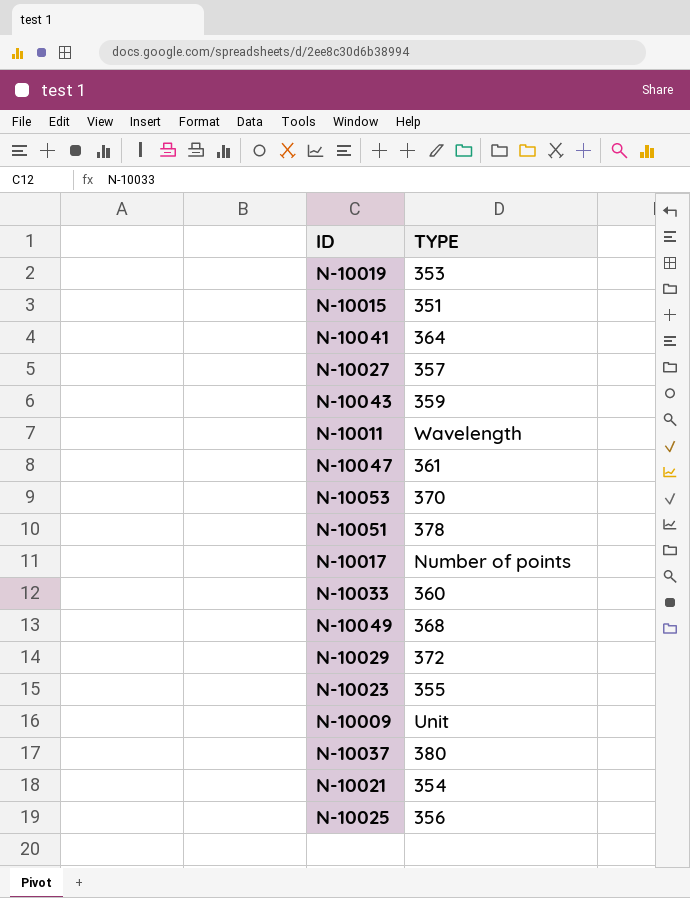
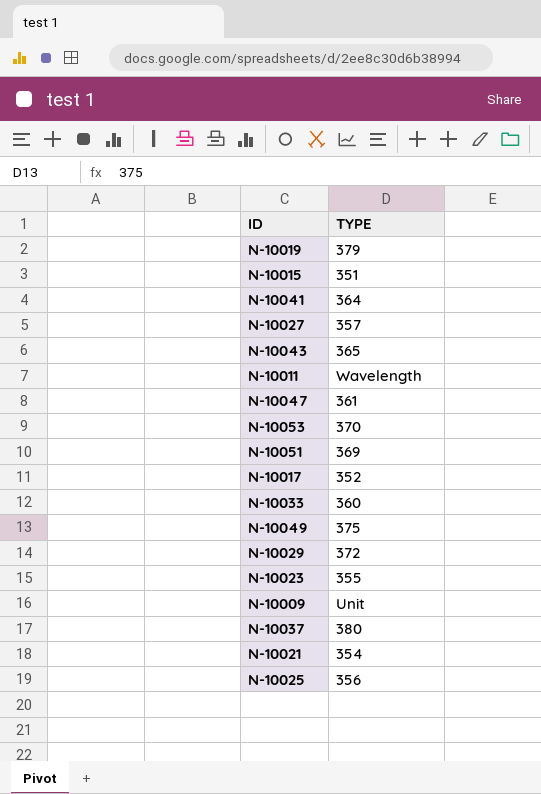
N-10019 | TYPE: 353 -> 379
N-10043 | TYPE: 359 -> 365
N-10051 | TYPE: 378 -> 369
N-10017 | TYPE: Number of points -> 352
N-10049 | TYPE: 368 -> 375

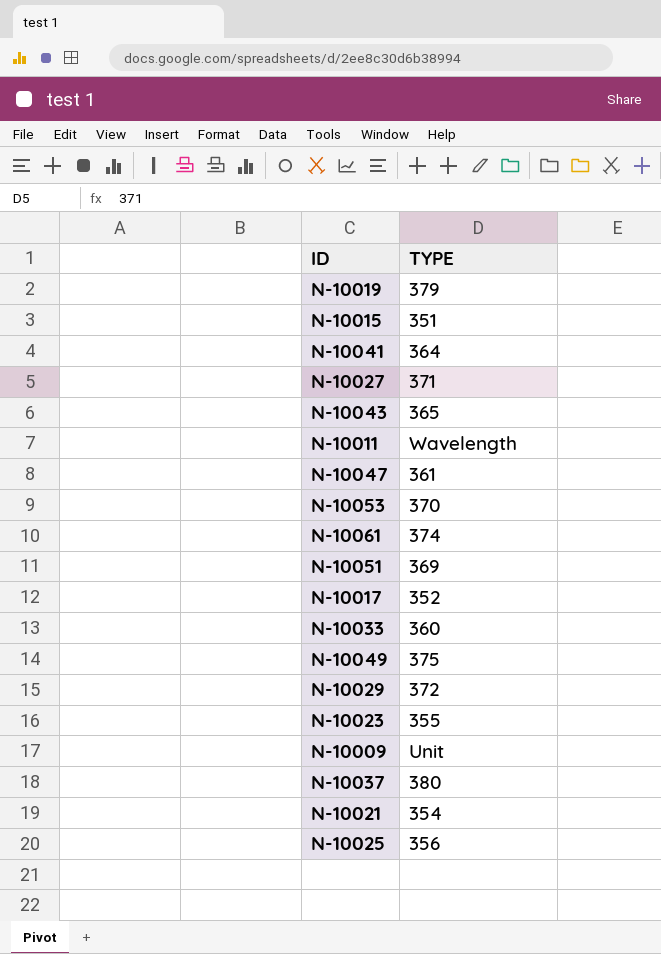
N-10027 | TYPE: 357 -> 371
row N-10061: none -> 374

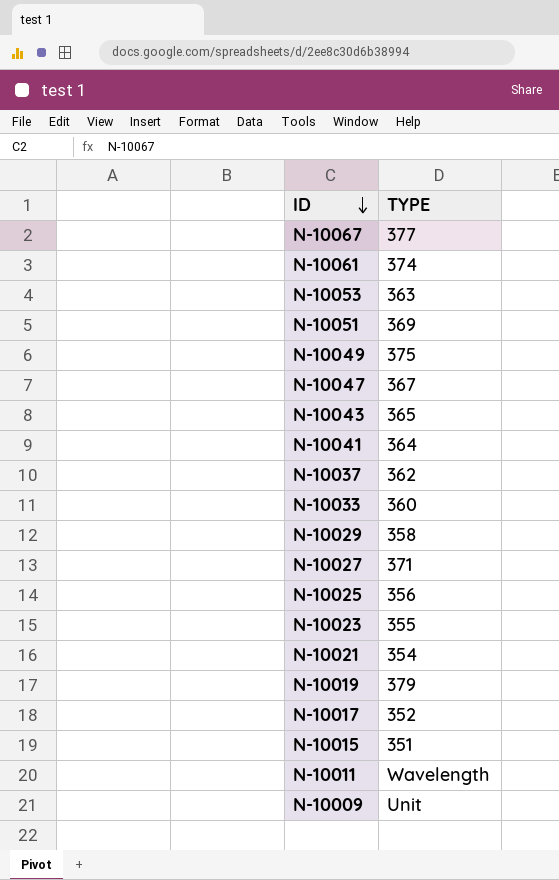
row order: none -> ID descending
row N-10067: none -> 377
N-10053 | TYPE: 370 -> 363
N-10047 | TYPE: 361 -> 367
N-10037 | TYPE: 380 -> 362
N-10029 | TYPE: 372 -> 358

